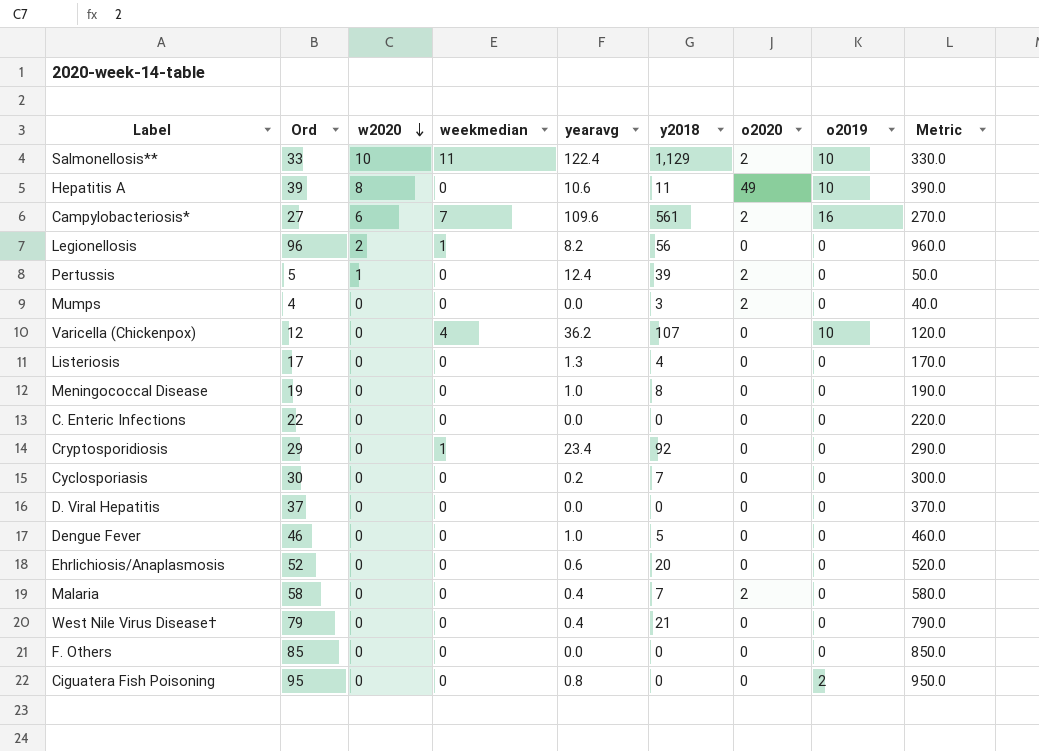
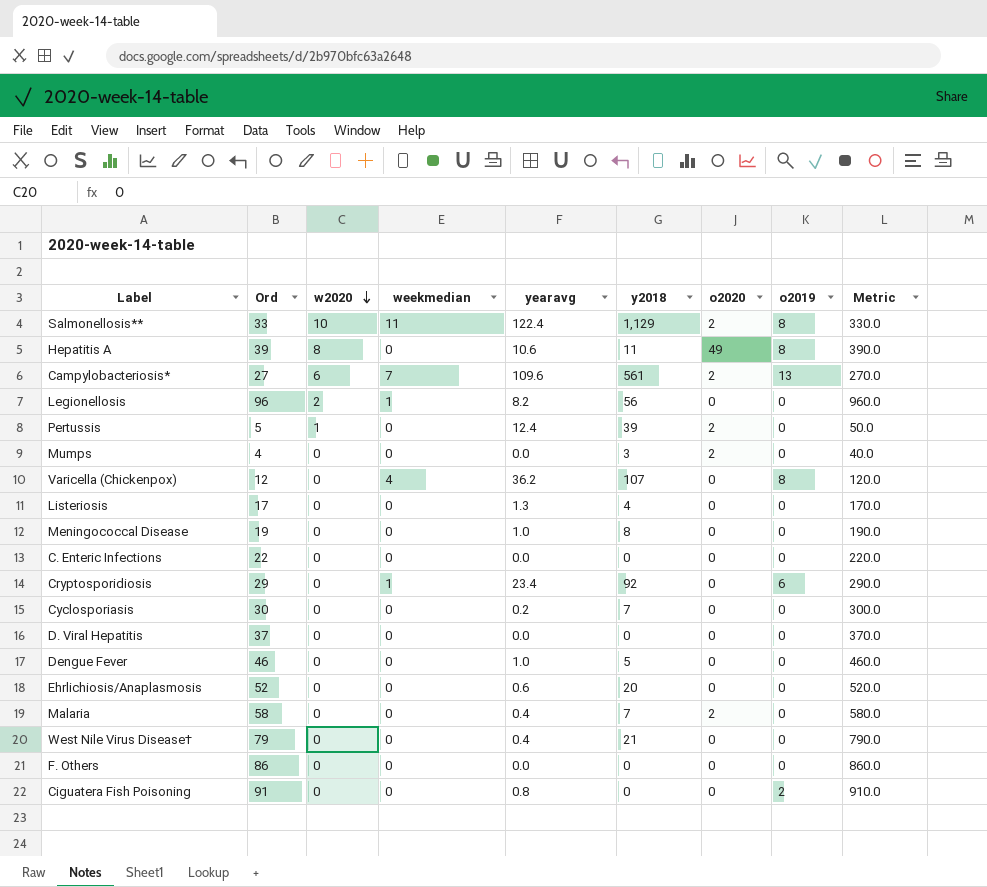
Salmonellosis** | o2019: 10 -> 8
Hepatitis A | o2019: 10 -> 8
Campylobacteriosis* | o2019: 16 -> 13
Varicella (Chickenpox) | o2019: 10 -> 8
Cryptosporidiosis | o2019: 0 -> 6
F. Others | Ord: 85 -> 86
F. Others | Metric: 850.0 -> 860.0
Ciguatera Fish Poisoning | Ord: 95 -> 91
Ciguatera Fish Poisoning | Metric: 950.0 -> 910.0

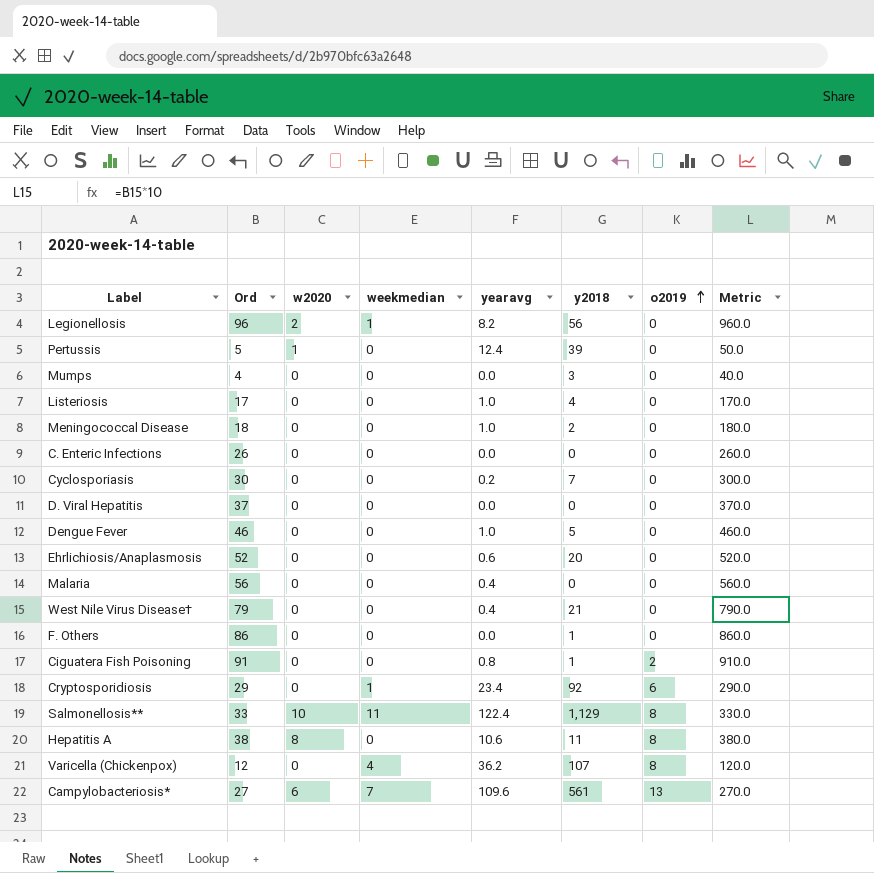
row order: w2020 descending -> o2019 ascending
column o2020 | position: 7 -> none
Listeriosis | yearavg: 1.3 -> 1.0
Meningococcal Disease | Ord: 19 -> 18
Meningococcal Disease | y2018: 8 -> 2
Meningococcal Disease | Metric: 190.0 -> 180.0
C. Enteric Infections | Ord: 22 -> 26
C. Enteric Infections | Metric: 220.0 -> 260.0
Malaria | Ord: 58 -> 56
Malaria | y2018: 7 -> 0
Malaria | Metric: 580.0 -> 560.0
F. Others | y2018: 0 -> 1
Ciguatera Fish Poisoning | y2018: 0 -> 1
Hepatitis A | Ord: 39 -> 38
Hepatitis A | Metric: 390.0 -> 380.0

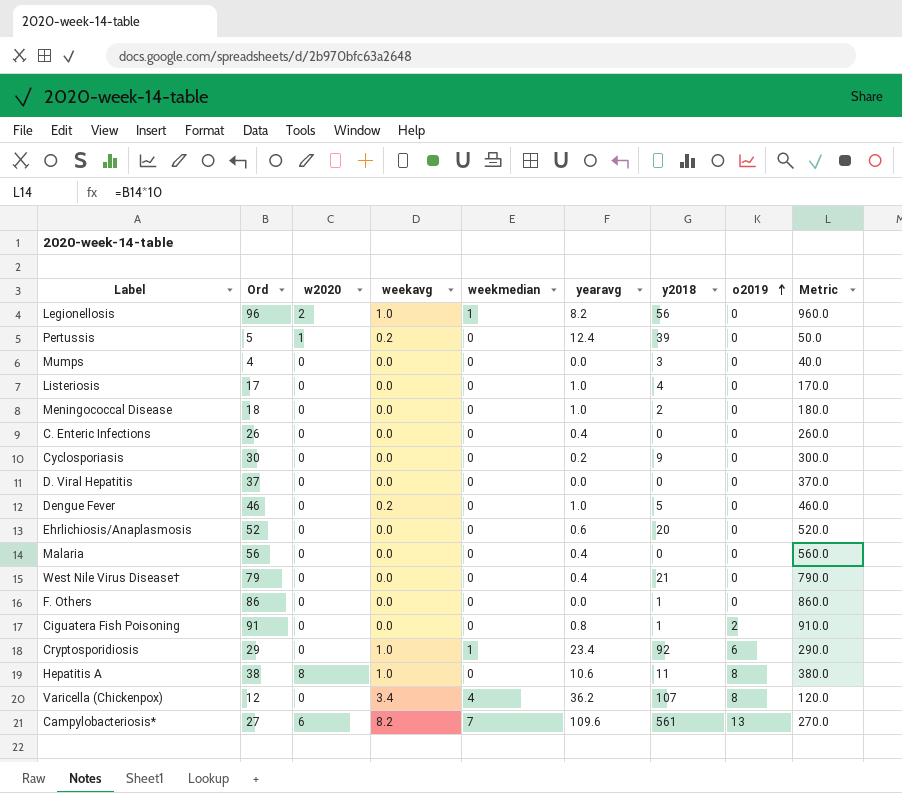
column weekavg | position: none -> 4
row Salmonellosis**: 33 | 10 | 11 | 122.4 | 1,129 | 8 | 330.0 -> none
C. Enteric Infections | yearavg: 0.0 -> 0.4
Cyclosporiasis | y2018: 7 -> 9

